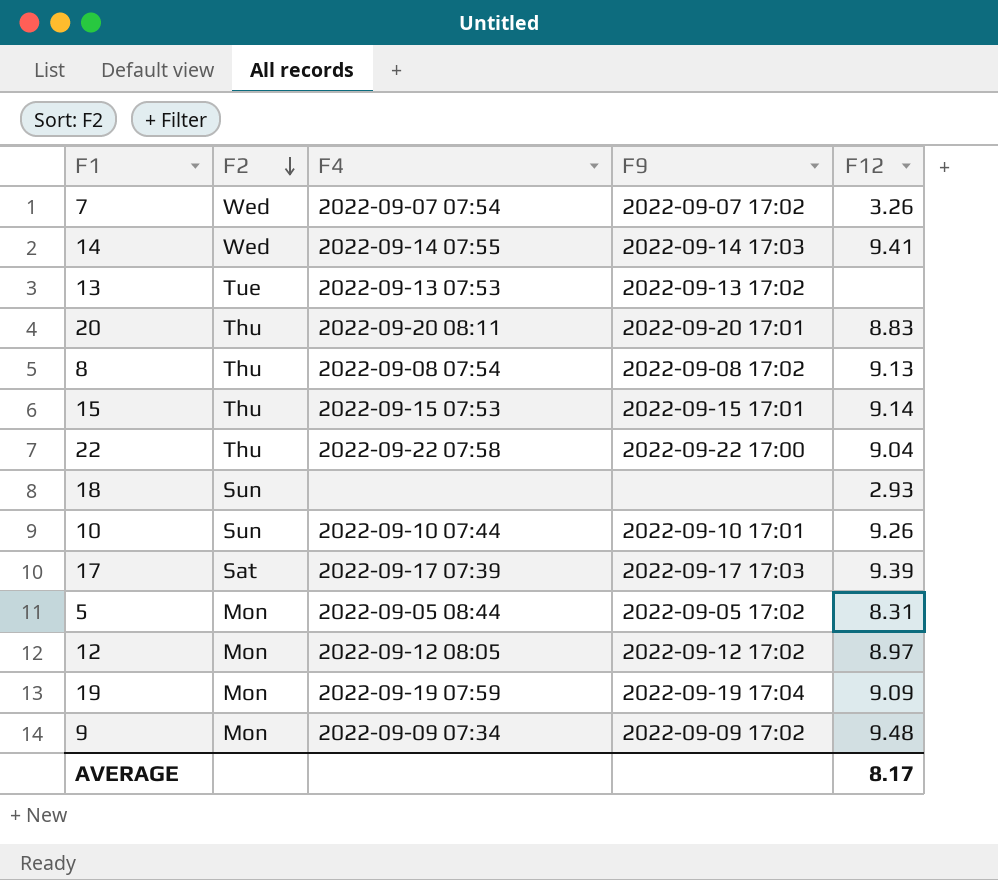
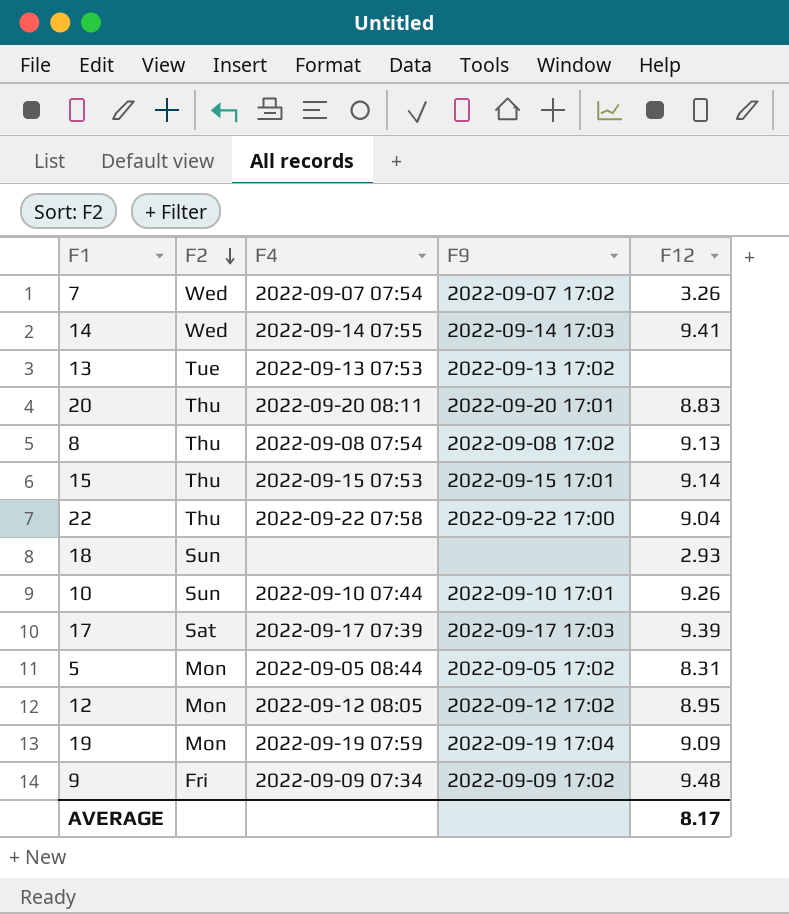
12 | F12: 8.97 -> 8.95
9 | F2: Mon -> Fri

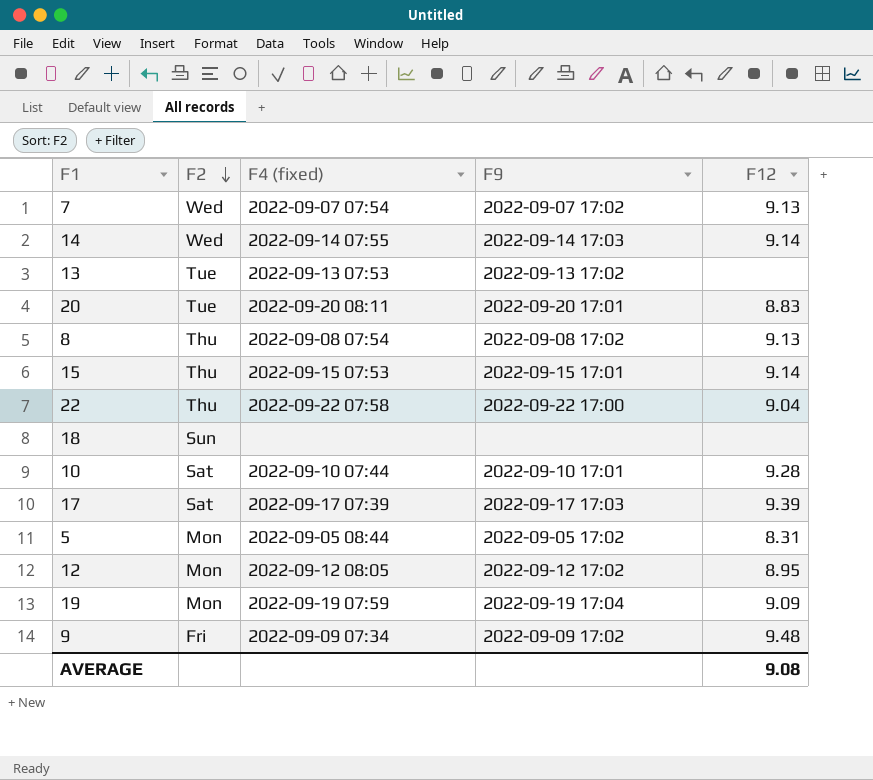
column name: F4 -> F4 (fixed)
7 | F12: 3.26 -> 9.13
14 | F12: 9.41 -> 9.14
20 | F2: Thu -> Tue
18 | F12: 2.93 -> none
10 | F2: Sun -> Sat
10 | F12: 9.26 -> 9.28
AVERAGE | F12: 8.17 -> 9.08

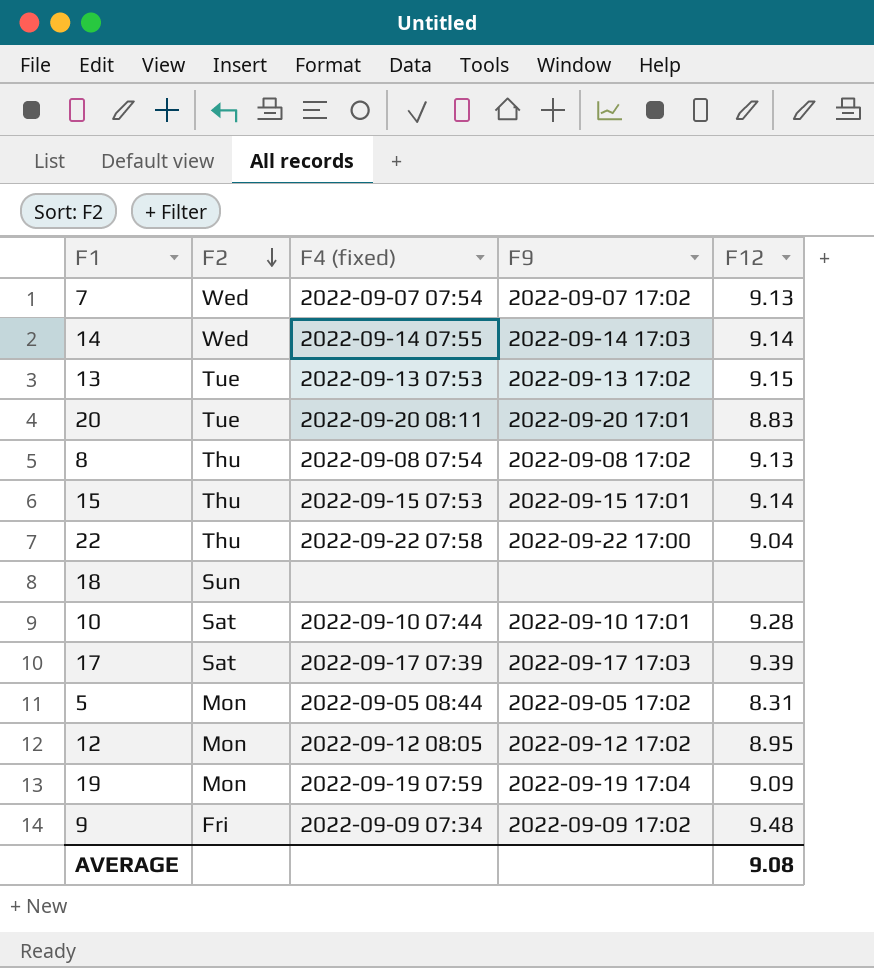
13 | F12: none -> 9.15

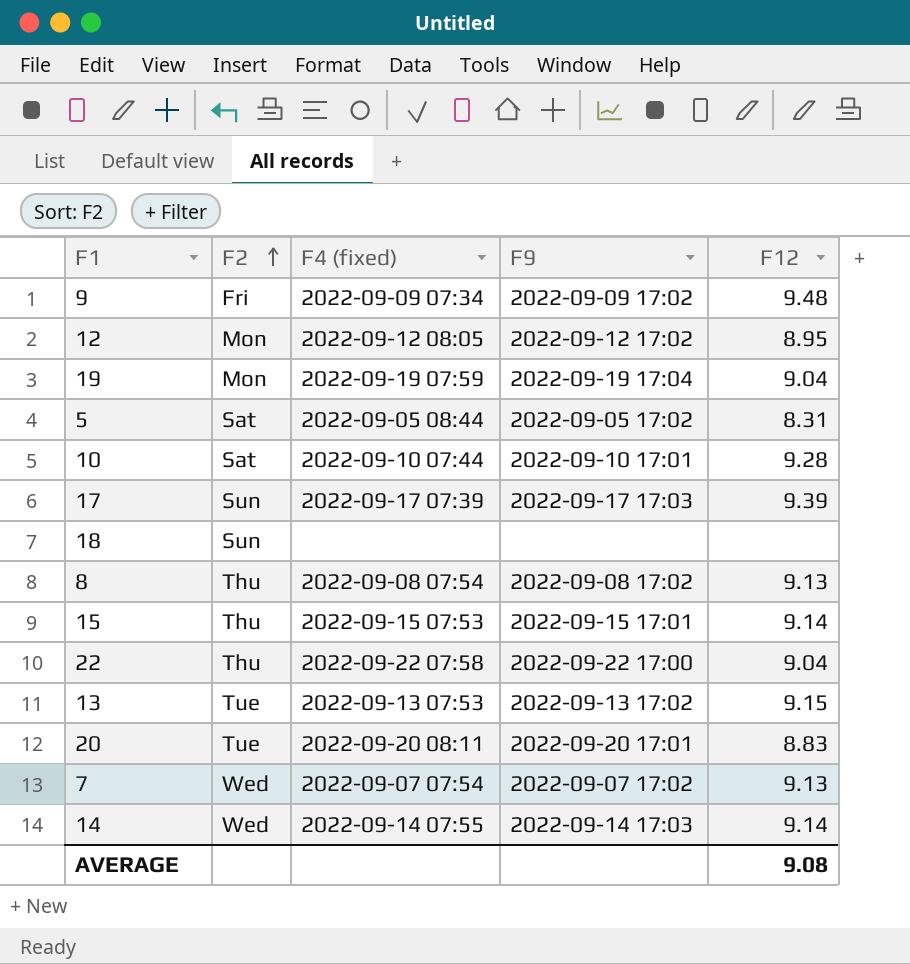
row order: F2 descending -> F2 ascending
19 | F12: 9.09 -> 9.04
5 | F2: Mon -> Sat
17 | F2: Sat -> Sun

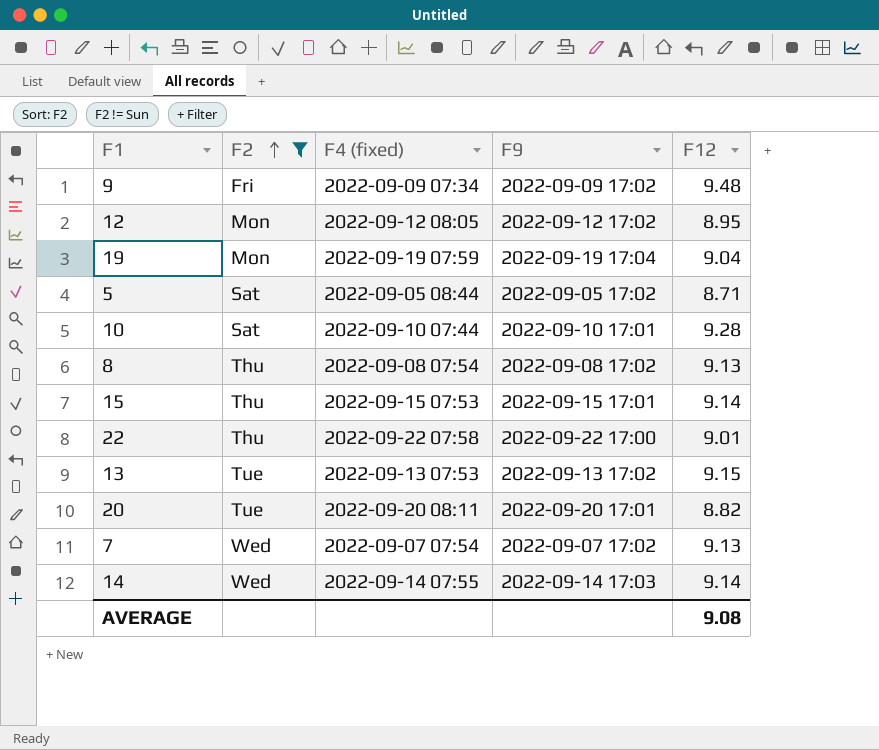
filter: none -> F2 != Sun
5 | F12: 8.31 -> 8.71
22 | F12: 9.04 -> 9.01
20 | F12: 8.83 -> 8.82

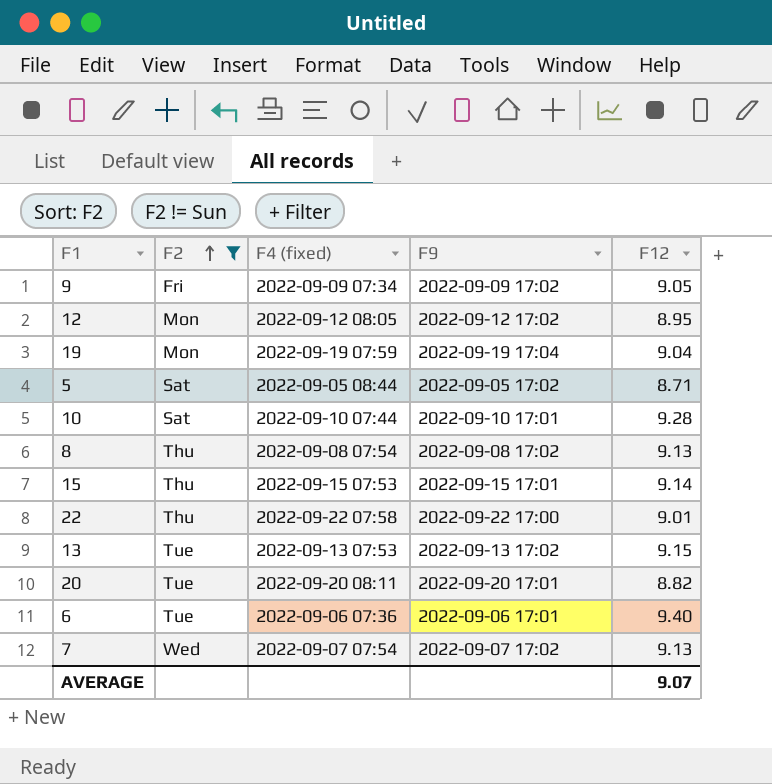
row 14: Wed | 2022-09-14 07:55 | 2022-09-14 17:03 | 9.14 -> none
9 | F12: 9.48 -> 9.05
row 6: none -> Tue | 2022-09-06 07:36 | 2022-09-06 17:01 | 9.40
AVERAGE | F12: 9.08 -> 9.07

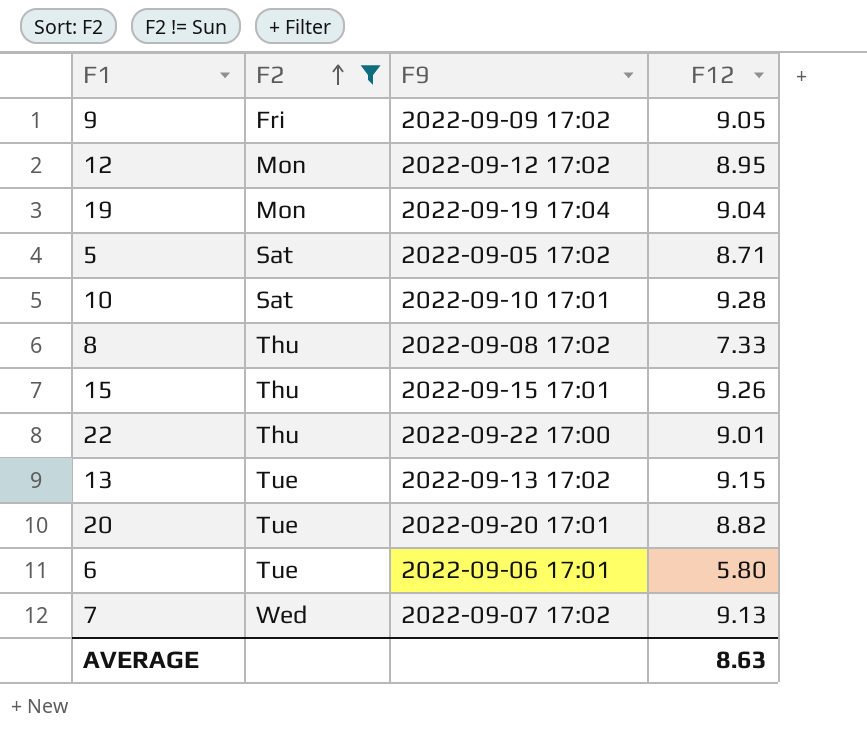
column F4 (fixed) | position: 3 -> none
8 | F12: 9.13 -> 7.33
15 | F12: 9.14 -> 9.26
6 | F12: 9.40 -> 5.80
AVERAGE | F12: 9.07 -> 8.63

